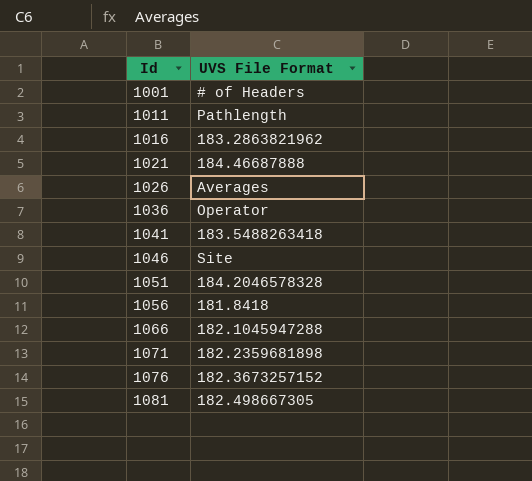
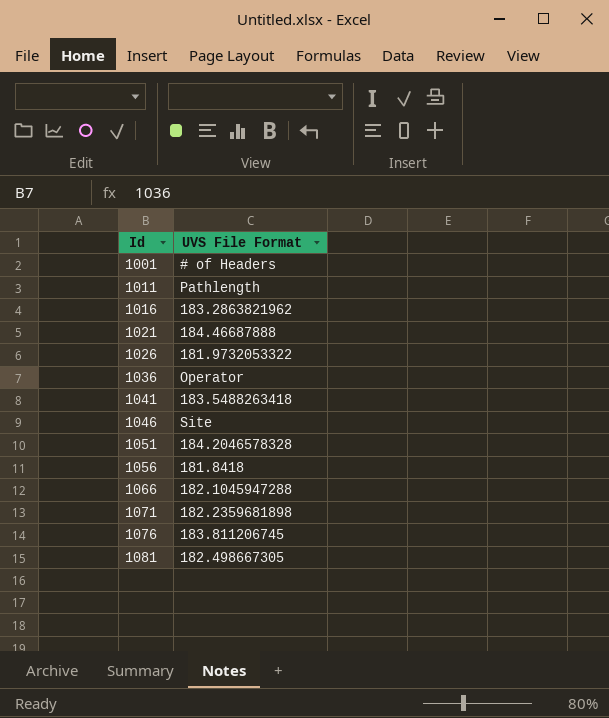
1026 | UVS File Format: Averages -> 181.9732053322
1076 | UVS File Format: 182.3673257152 -> 183.811206745

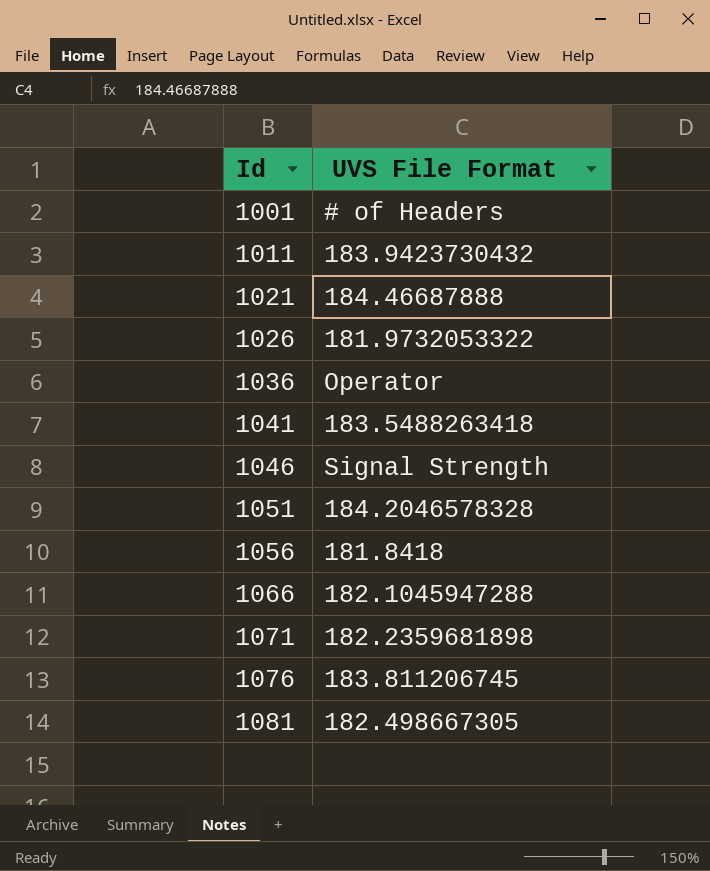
row 1016: 183.2863821962 -> none
1011 | UVS File Format: Pathlength -> 183.9423730432
1046 | UVS File Format: Site -> Signal Strength

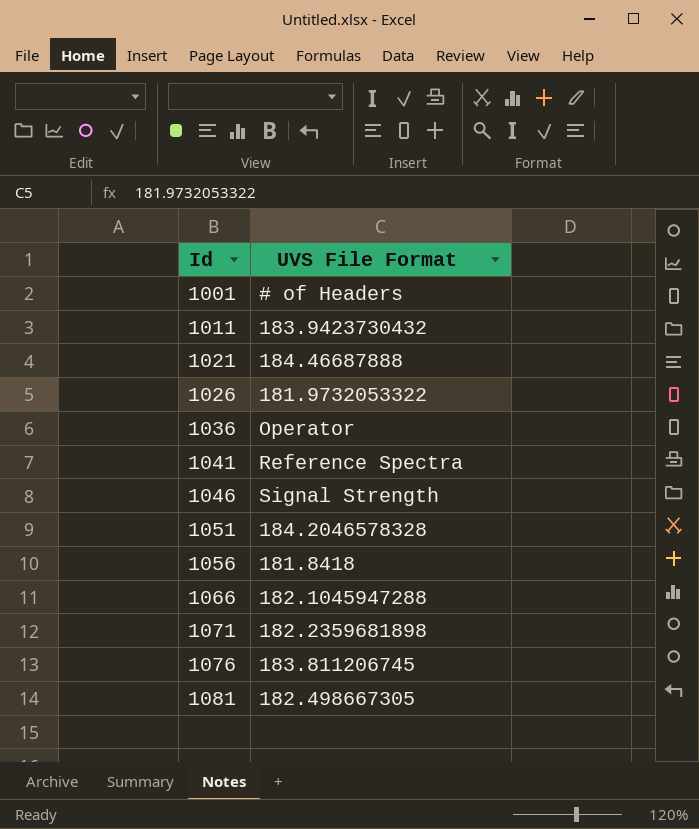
1041 | UVS File Format: 183.5488263418 -> Reference Spectra

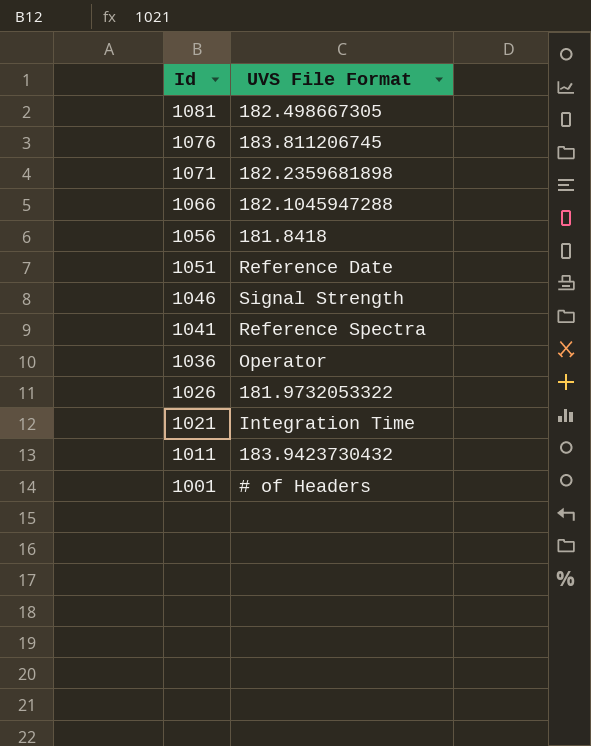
row order: Id ascending -> Id descending
1051 | UVS File Format: 184.2046578328 -> Reference Date
1021 | UVS File Format: 184.46687888 -> Integration Time

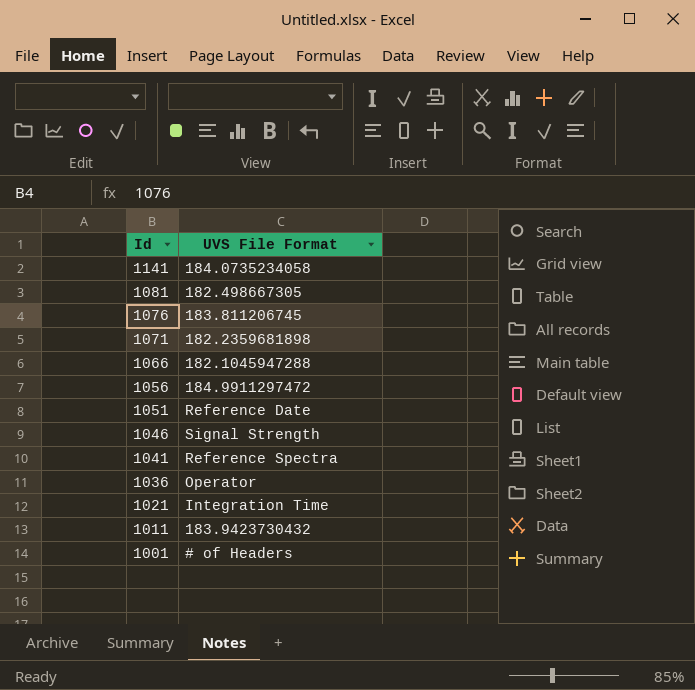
row 1026: 181.9732053322 -> none
row 1141: none -> 184.0735234058
1056 | UVS File Format: 181.8418 -> 184.9911297472

